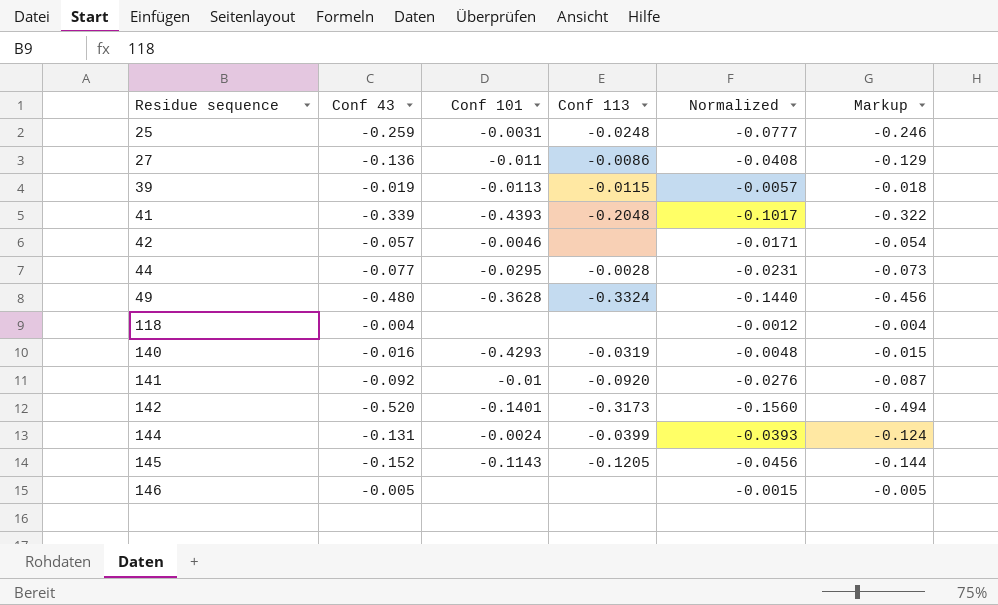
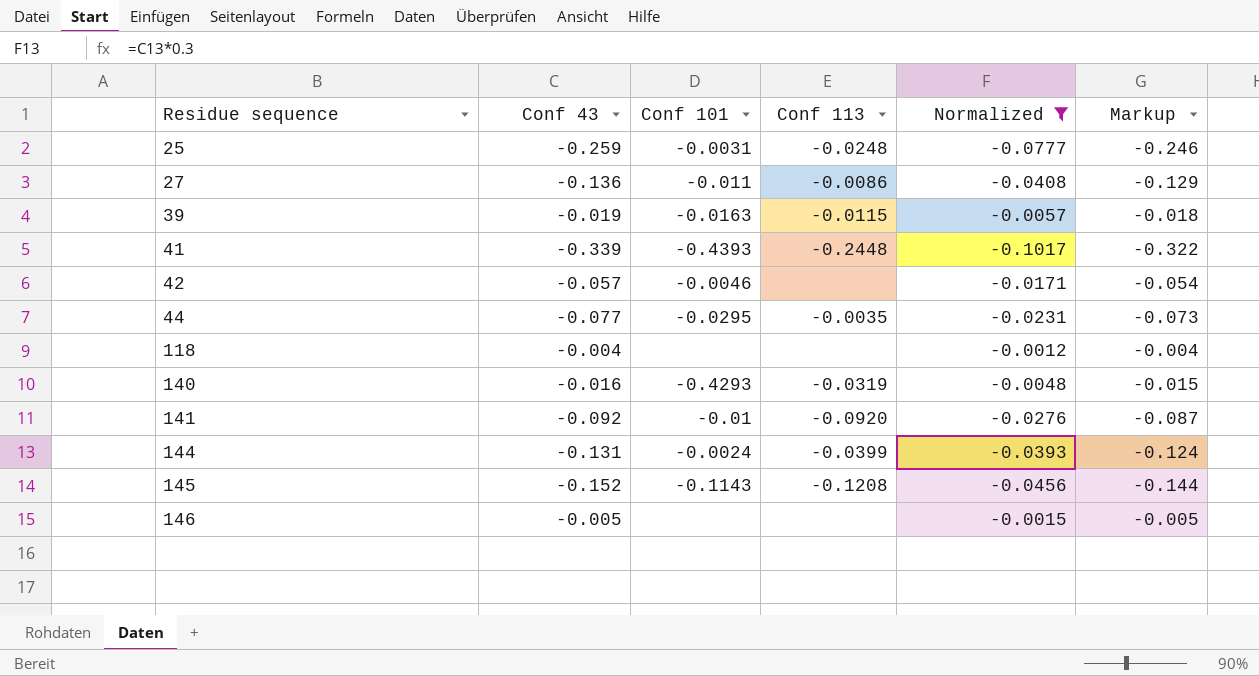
filter: none -> Normalized >= -0.1017
39 | Conf 101: -0.0113 -> -0.0163
41 | Conf 113: -0.2048 -> -0.2448
44 | Conf 113: -0.0028 -> -0.0035
145 | Conf 113: -0.1205 -> -0.1208

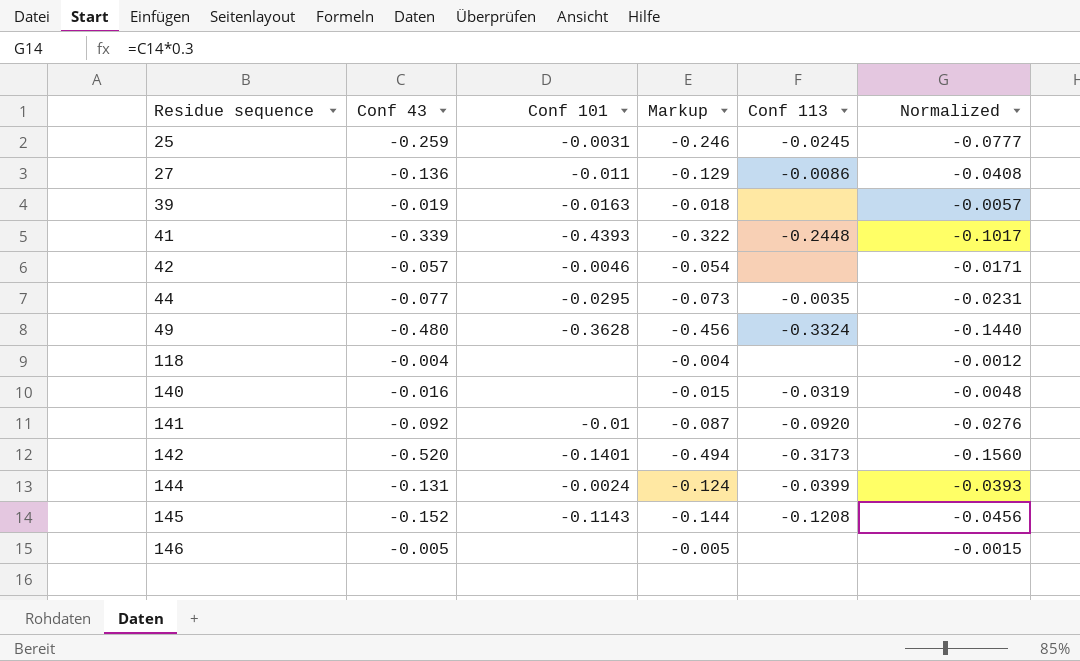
filter: Normalized >= -0.1017 -> none
column Markup | position: 6 -> 4
25 | Conf 113: -0.0248 -> -0.0245
39 | Conf 113: -0.0115 -> none
140 | Conf 101: -0.4293 -> none

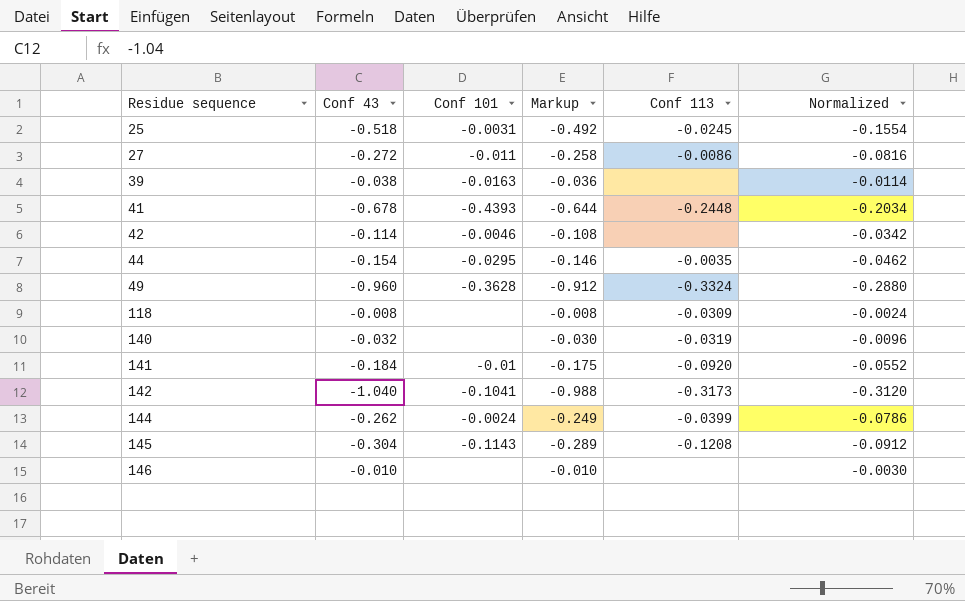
25 | Conf 43: -0.259 -> -0.518
25 | Markup: -0.246 -> -0.492
25 | Normalized: -0.0777 -> -0.1554
27 | Conf 43: -0.136 -> -0.272
27 | Markup: -0.129 -> -0.258
27 | Normalized: -0.0408 -> -0.0816
39 | Conf 43: -0.019 -> -0.038
39 | Markup: -0.018 -> -0.036
39 | Normalized: -0.0057 -> -0.0114
41 | Conf 43: -0.339 -> -0.678
41 | Markup: -0.322 -> -0.644
41 | Normalized: -0.1017 -> -0.2034
42 | Conf 43: -0.057 -> -0.114
42 | Markup: -0.054 -> -0.108
42 | Normalized: -0.0171 -> -0.0342
44 | Conf 43: -0.077 -> -0.154
44 | Markup: -0.073 -> -0.146
44 | Normalized: -0.0231 -> -0.0462
49 | Conf 43: -0.480 -> -0.960
49 | Markup: -0.456 -> -0.912
49 | Normalized: -0.1440 -> -0.2880
118 | Conf 43: -0.004 -> -0.008
118 | Markup: -0.004 -> -0.008
118 | Conf 113: none -> -0.0309
118 | Normalized: -0.0012 -> -0.0024
140 | Conf 43: -0.016 -> -0.032
140 | Markup: -0.015 -> -0.030
140 | Normalized: -0.0048 -> -0.0096
141 | Conf 43: -0.092 -> -0.184
141 | Markup: -0.087 -> -0.175
141 | Normalized: -0.0276 -> -0.0552
142 | Conf 43: -0.520 -> -1.040
142 | Conf 101: -0.1401 -> -0.1041
142 | Markup: -0.494 -> -0.988
142 | Normalized: -0.1560 -> -0.3120
144 | Conf 43: -0.131 -> -0.262
144 | Markup: -0.124 -> -0.249
144 | Normalized: -0.0393 -> -0.0786
145 | Conf 43: -0.152 -> -0.304
145 | Markup: -0.144 -> -0.289
145 | Normalized: -0.0456 -> -0.0912
146 | Conf 43: -0.005 -> -0.010
146 | Markup: -0.005 -> -0.010
146 | Normalized: -0.0015 -> -0.0030

